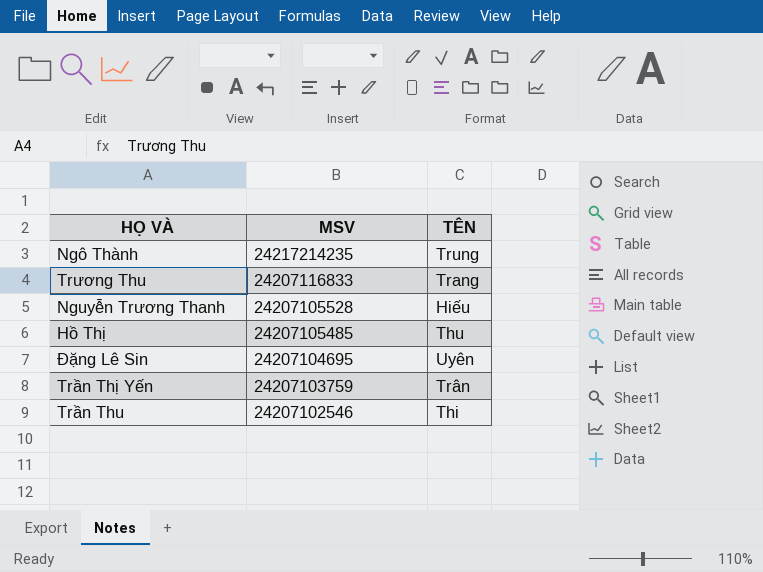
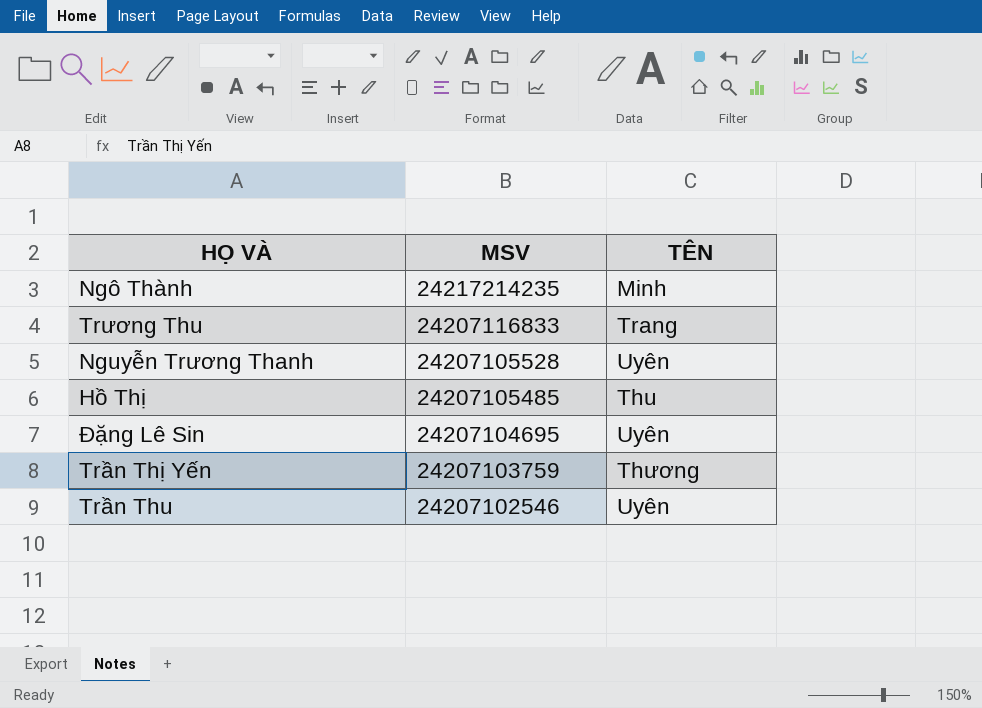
Ngô Thành | TÊN: Trung -> Minh
Nguyễn Trương Thanh | TÊN: Hiếu -> Uyên
Trần Thị Yến | TÊN: Trân -> Thương
Trần Thu | TÊN: Thi -> Uyên

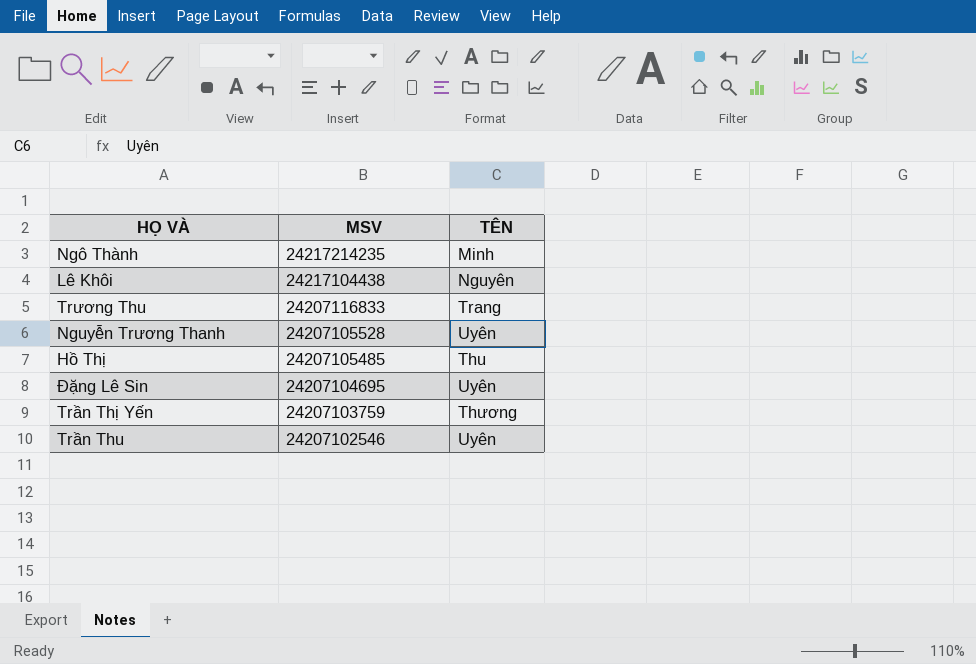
row Lê Khôi: none -> 24217104438 | Nguyên

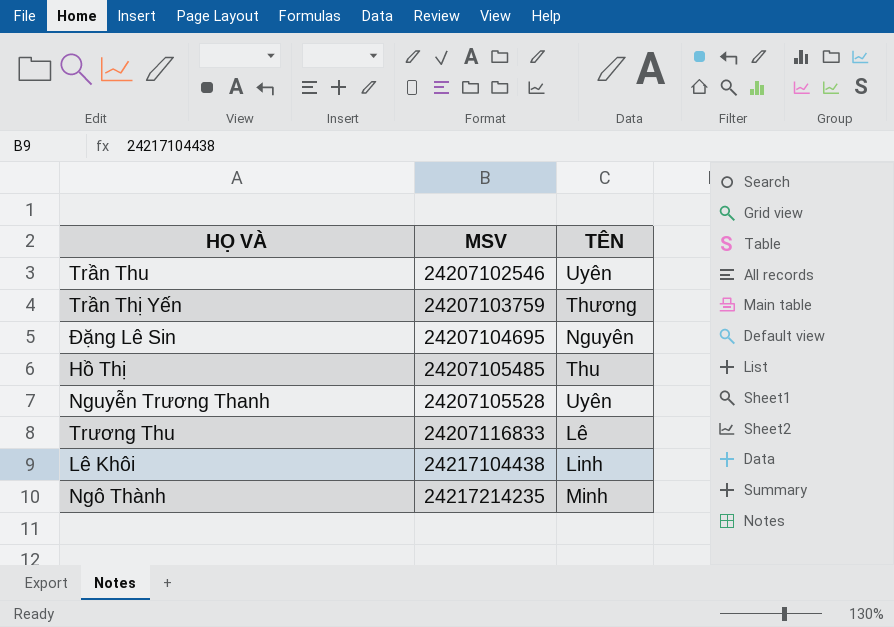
row order: MSV descending -> MSV ascending
Đặng Lê Sin | TÊN: Uyên -> Nguyên
Trương Thu | TÊN: Trang -> Lê
Lê Khôi | TÊN: Nguyên -> Linh

